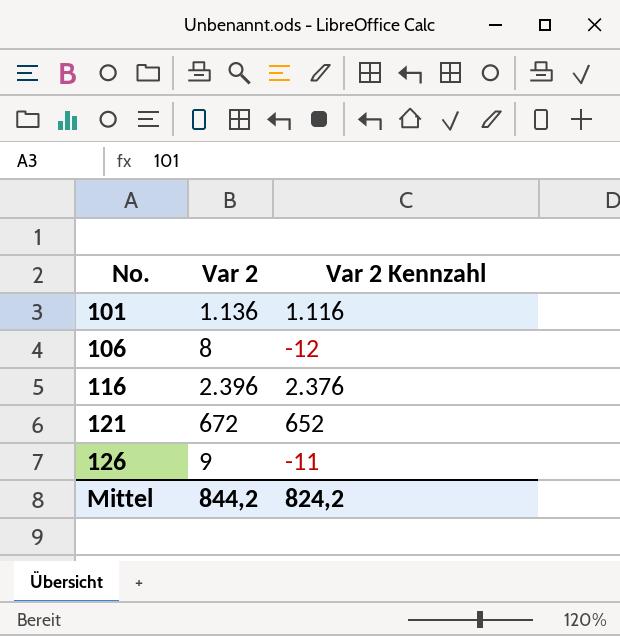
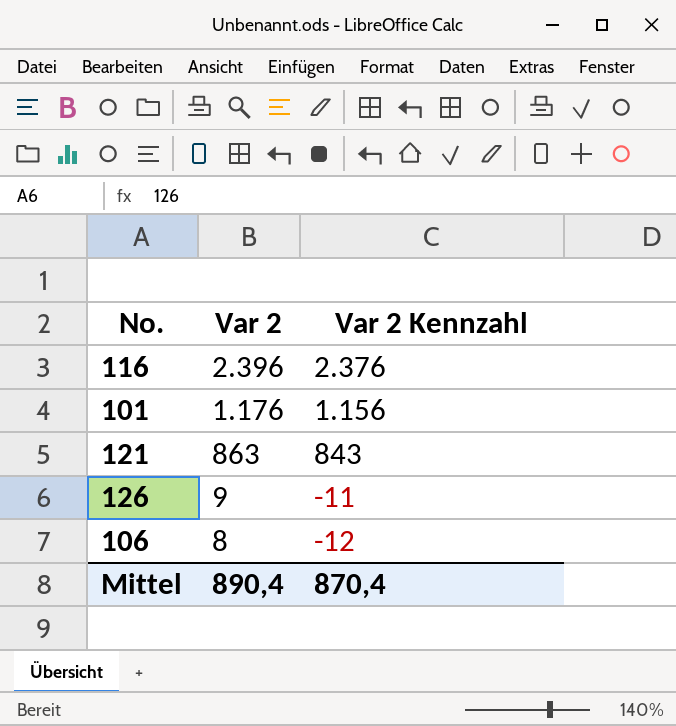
row order: No. ascending -> Var 2 descending
101 | Var 2: 1.136 -> 1.176
101 | Var 2 Kennzahl: 1.116 -> 1.156
121 | Var 2: 672 -> 863
121 | Var 2 Kennzahl: 652 -> 843
Mittel | Var 2: 844,2 -> 890,4
Mittel | Var 2 Kennzahl: 824,2 -> 870,4

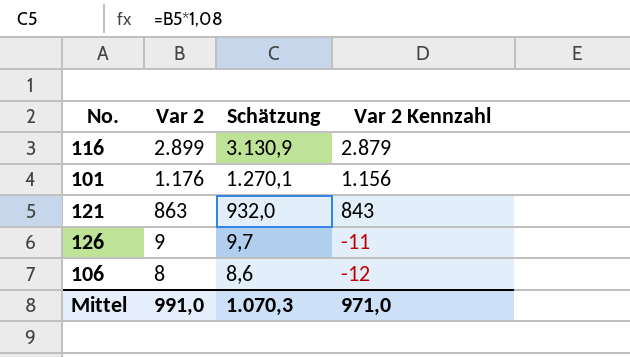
column Schätzung | formula: none -> [Var 2] * 1,08
116 | Var 2: 2.396 -> 2.899
116 | Var 2 Kennzahl: 2.376 -> 2.879
Mittel | Var 2: 890,4 -> 991,0
Mittel | Var 2 Kennzahl: 870,4 -> 971,0

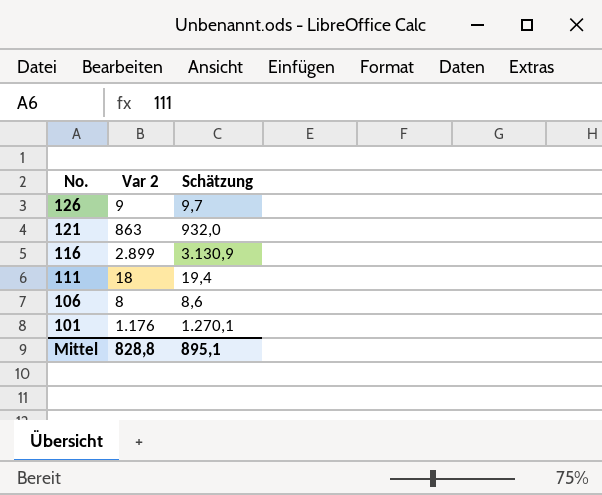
row order: Var 2 descending -> No. descending
column Var 2 Kennzahl | formula: [Var 2] - 20 -> none
row 111: none -> 18 | 19,4
Mittel | Var 2: 991,0 -> 828,8
Mittel | Schätzung: 1.070,3 -> 895,1

